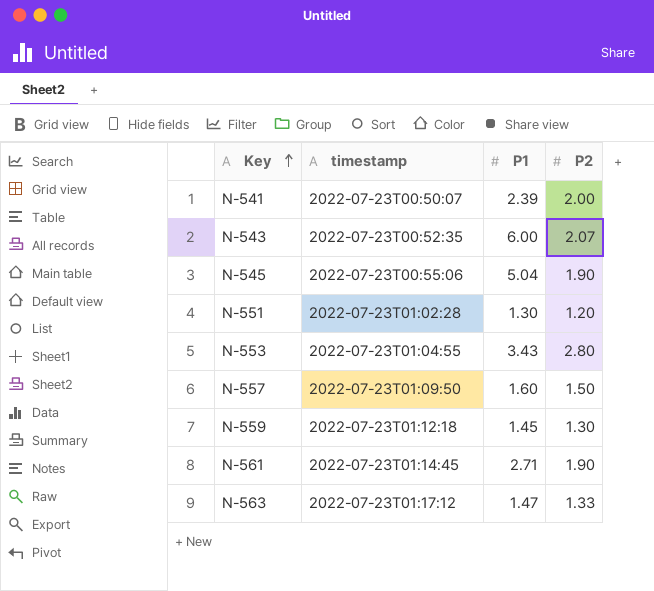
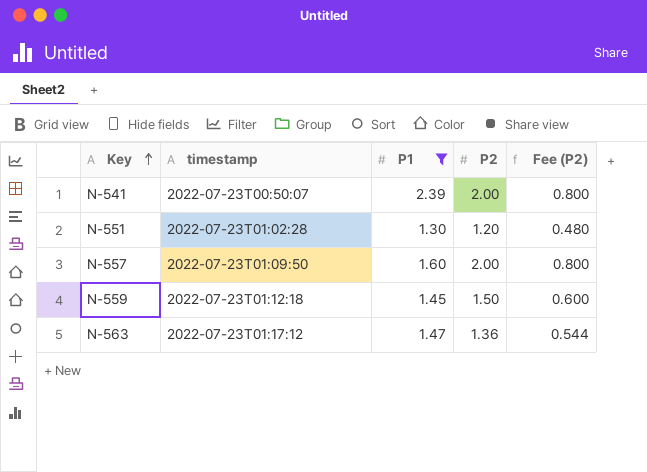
filter: none -> P1 <= 2.39
column Fee (P2) | formula: none -> [P2] * 0.4
N-557 | P2: 1.50 -> 2.00
N-559 | P2: 1.30 -> 1.50
N-563 | P2: 1.33 -> 1.36

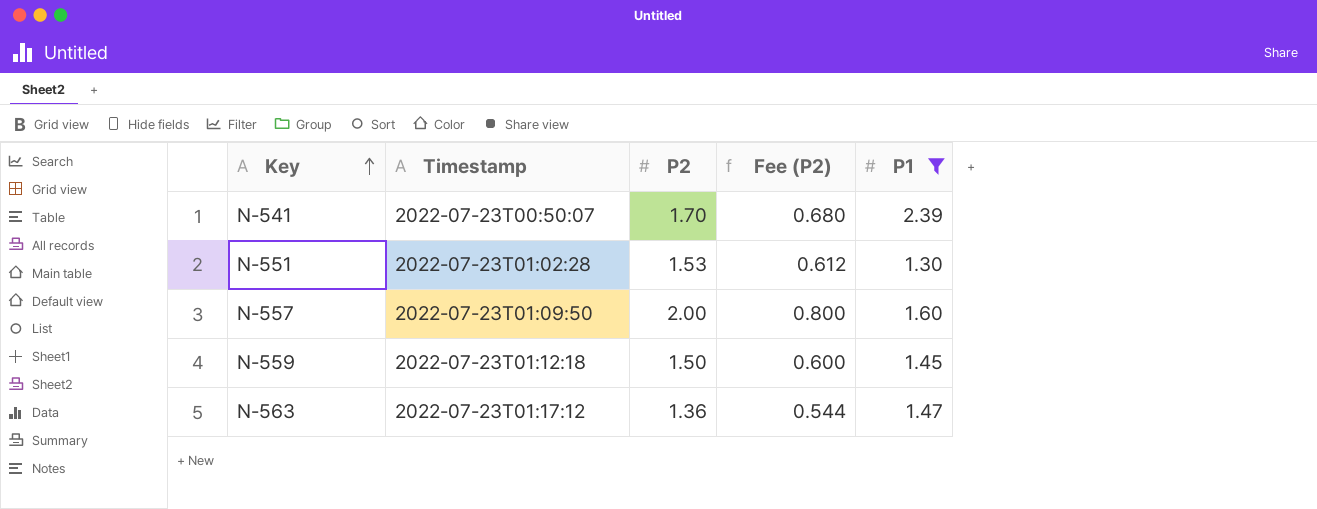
column name: timestamp -> Timestamp
column P1 | position: 3 -> 5
N-541 | P2: 2.00 -> 1.70
N-541 | Fee (P2): 0.800 -> 0.680
N-551 | P2: 1.20 -> 1.53
N-551 | Fee (P2): 0.480 -> 0.612

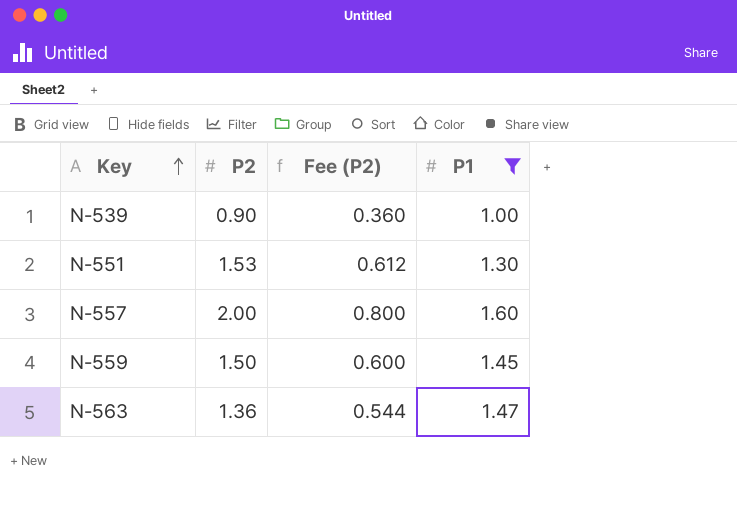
column Timestamp | position: 2 -> none
row N-541: 2022-07-23T00:50:07 | 1.70 | 0.680 | 2.39 -> none
row N-539: none -> 0.90 | 0.360 | 1.00

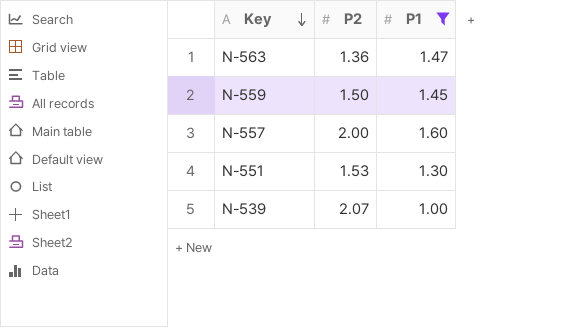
row order: Key ascending -> Key descending
column Fee (P2) | formula: [P2] * 0.4 -> none
N-539 | P2: 0.90 -> 2.07

